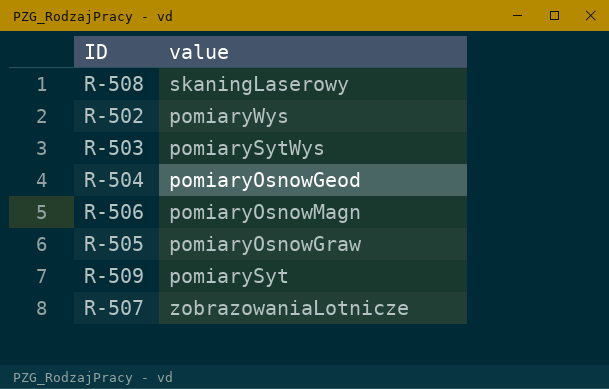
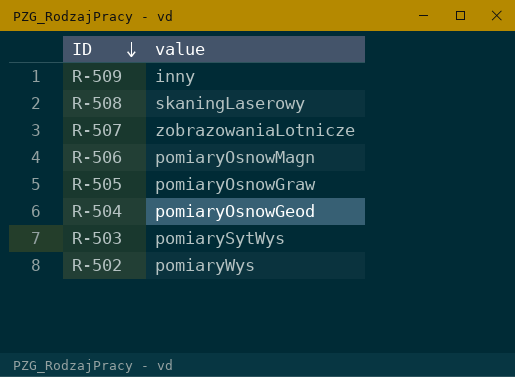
row order: none -> ID descending
R-509 | value: pomiarySyt -> inny

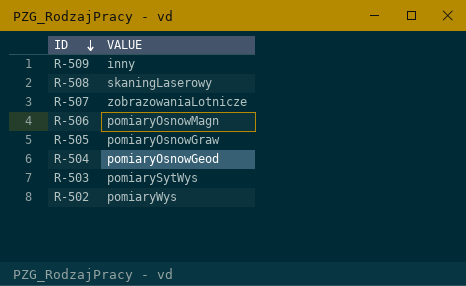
column name: value -> VALUE

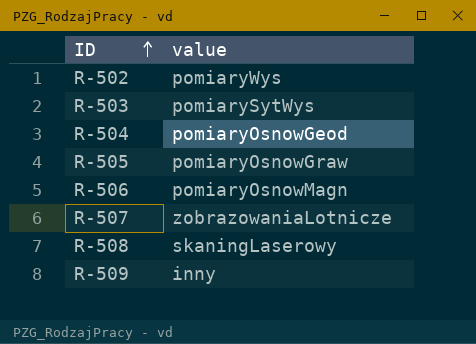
row order: ID descending -> ID ascending
column name: VALUE -> value

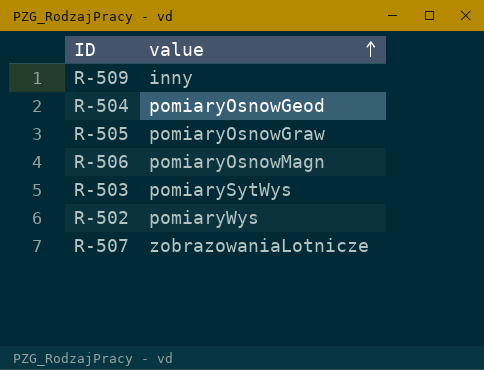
row order: ID ascending -> value ascending
row R-508: skaningLaserowy -> none

